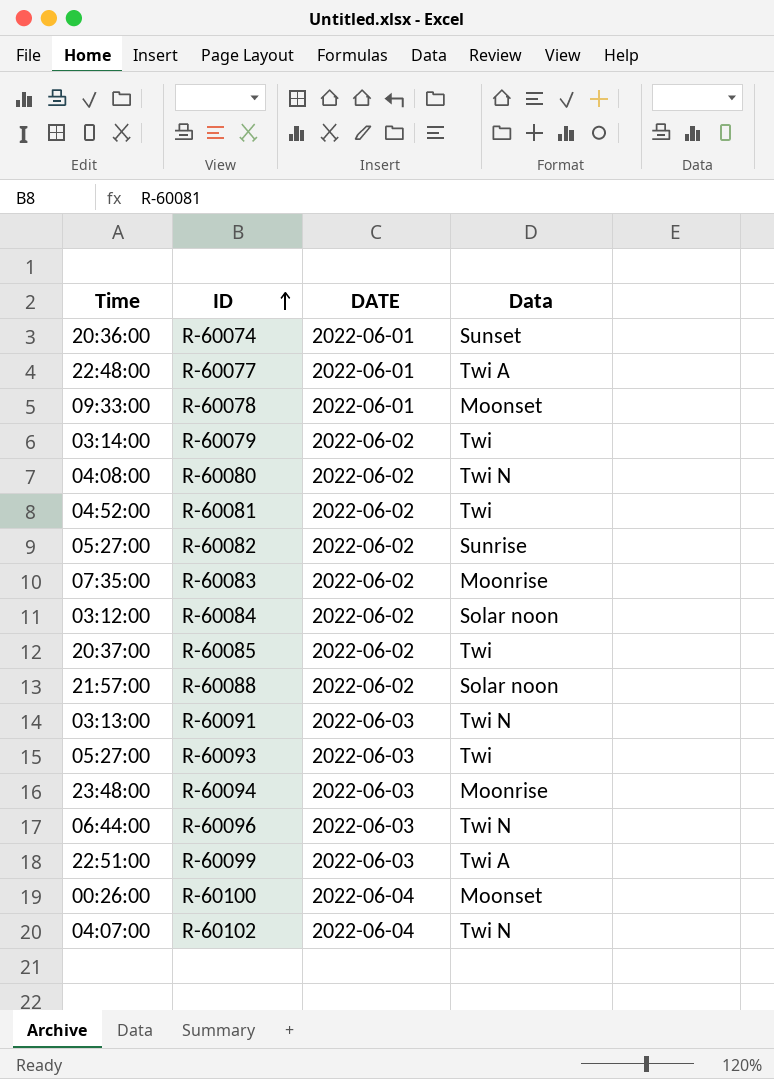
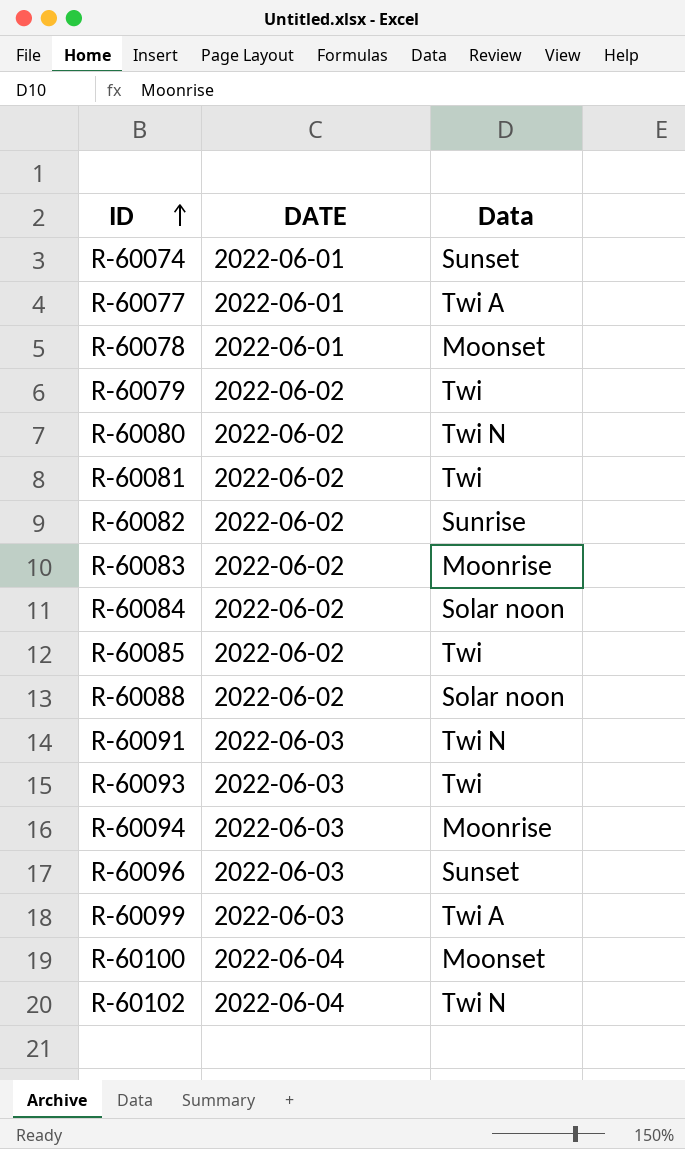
column Time | position: 1 -> none
R-60096 | Data: Twi N -> Sunset

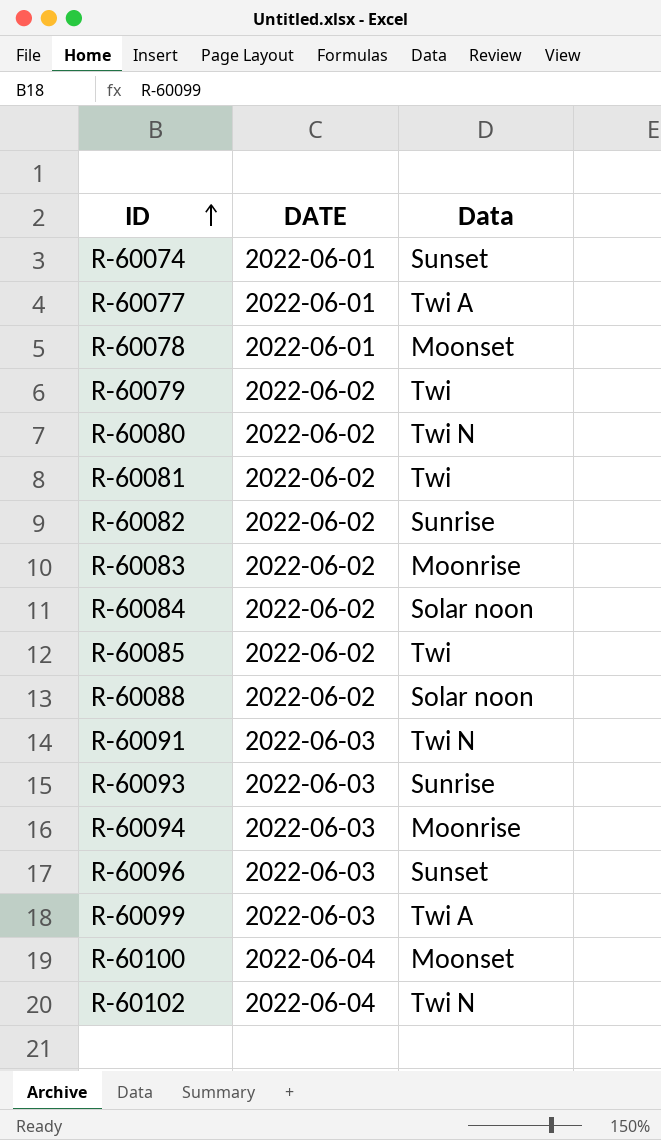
R-60093 | Data: Twi -> Sunrise

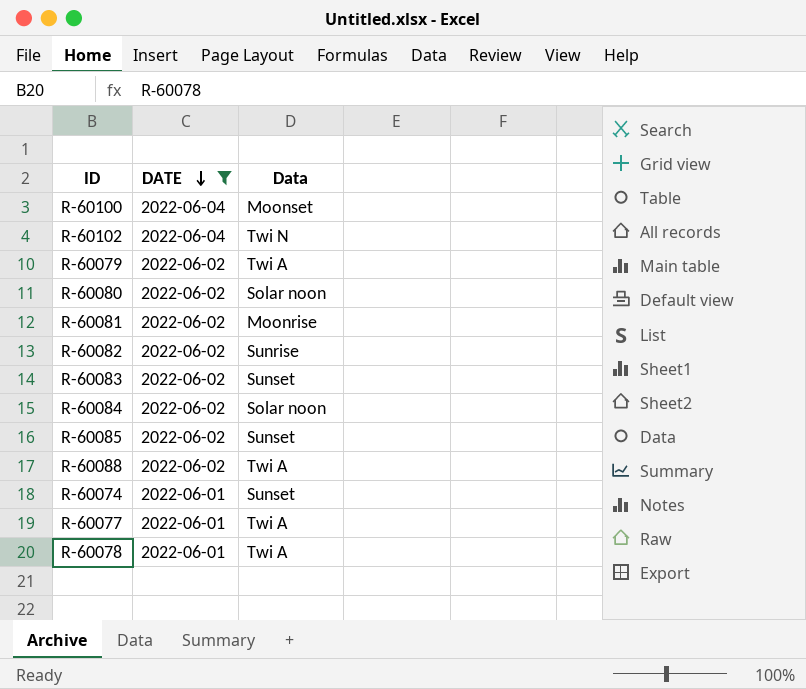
filter: none -> DATE != 2022-06-03
row order: ID ascending -> DATE descending
R-60079 | Data: Twi -> Twi A
R-60080 | Data: Twi N -> Solar noon
R-60081 | Data: Twi -> Moonrise
R-60083 | Data: Moonrise -> Sunset
R-60085 | Data: Twi -> Sunset
R-60088 | Data: Solar noon -> Twi A
R-60078 | Data: Moonset -> Twi A

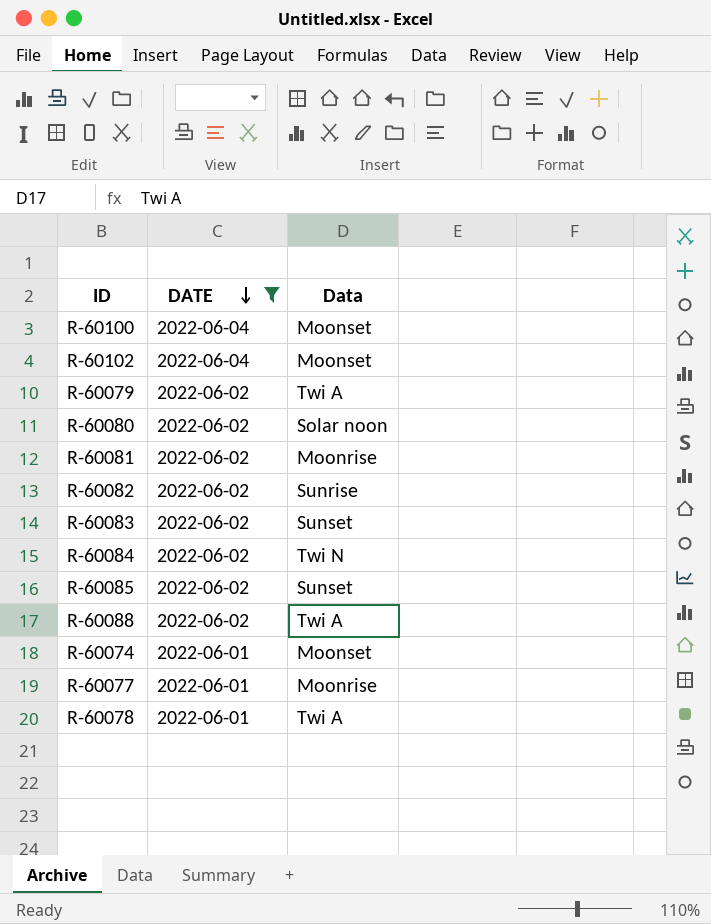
R-60102 | Data: Twi N -> Moonset
R-60084 | Data: Solar noon -> Twi N
R-60074 | Data: Sunset -> Moonset
R-60077 | Data: Twi A -> Moonrise

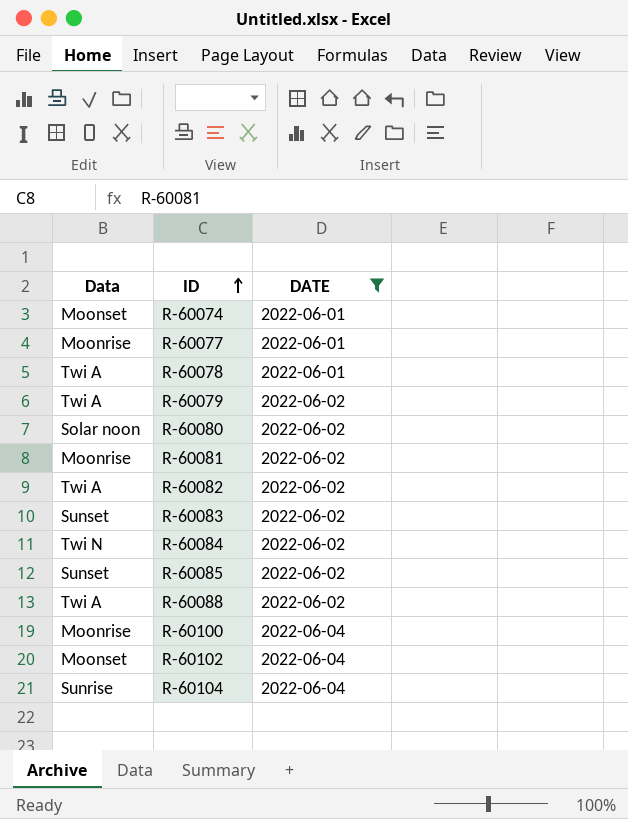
row order: DATE descending -> ID ascending
column Data | position: 3 -> 1
R-60082 | Data: Sunrise -> Twi A
R-60100 | Data: Moonset -> Moonrise
row R-60104: none -> Sunrise | 2022-06-04

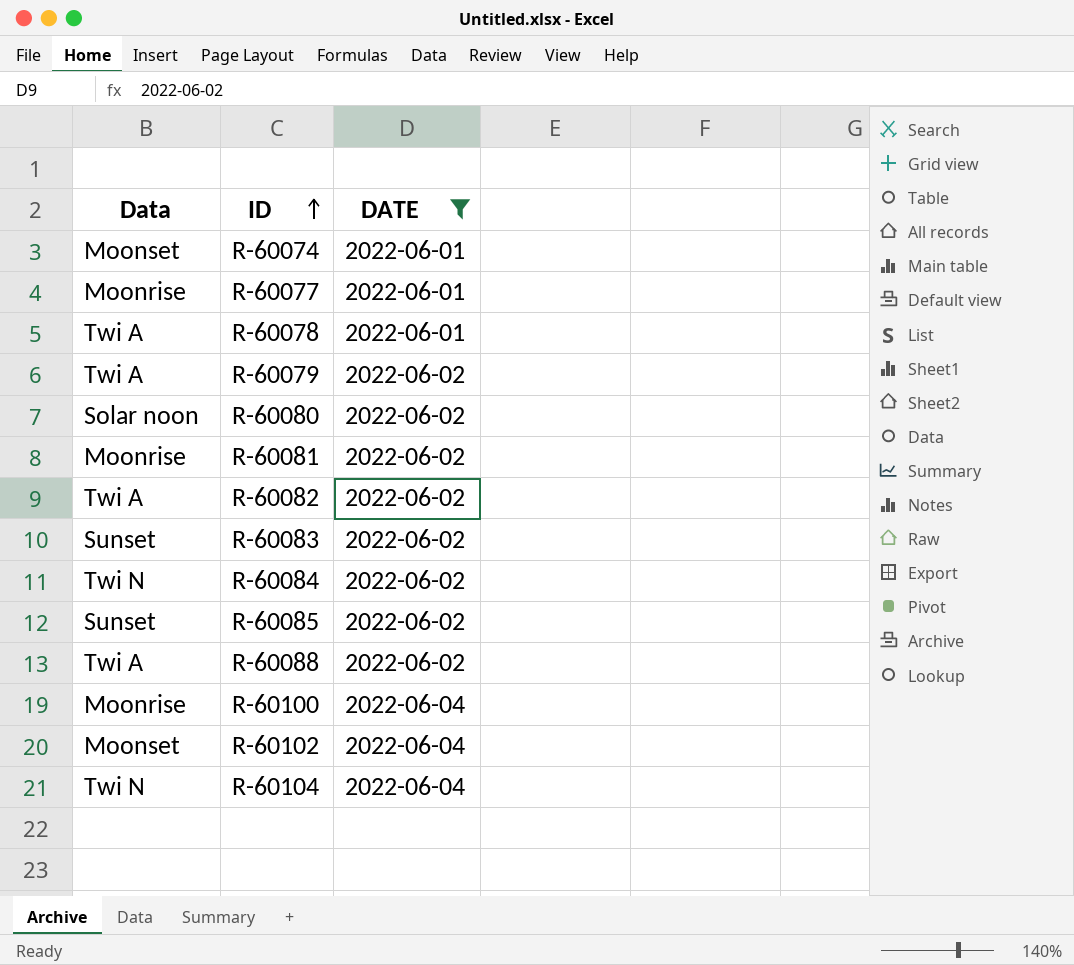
R-60104 | Data: Sunrise -> Twi N

